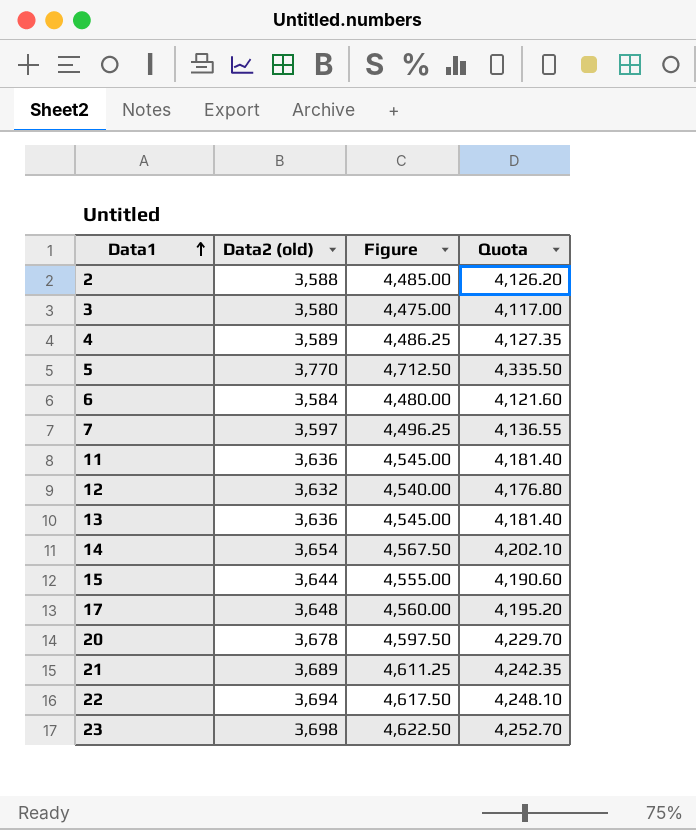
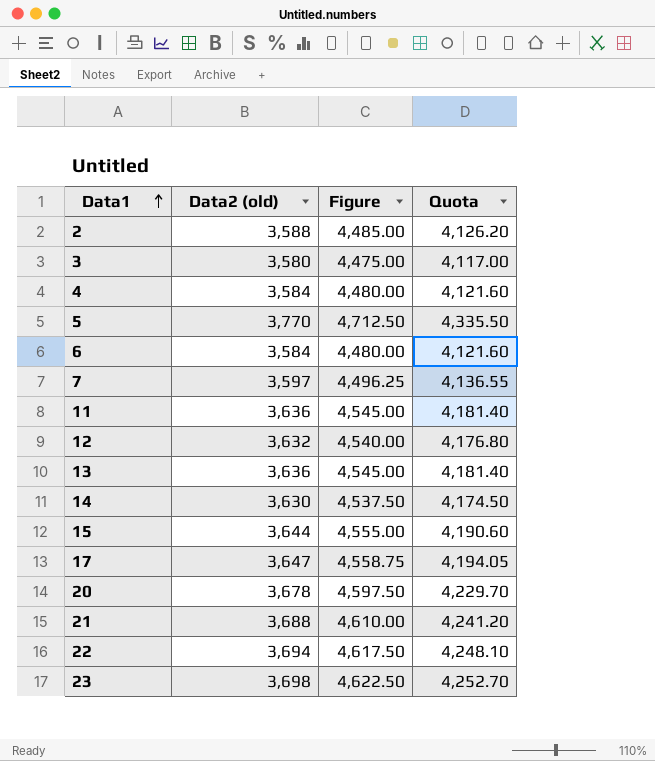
4 | Data2 (old): 3,589 -> 3,584
4 | Figure: 4,486.25 -> 4,480.00
4 | Quota: 4,127.35 -> 4,121.60
14 | Data2 (old): 3,654 -> 3,630
14 | Figure: 4,567.50 -> 4,537.50
14 | Quota: 4,202.10 -> 4,174.50
17 | Data2 (old): 3,648 -> 3,647
17 | Figure: 4,560.00 -> 4,558.75
17 | Quota: 4,195.20 -> 4,194.05
21 | Data2 (old): 3,689 -> 3,688
21 | Figure: 4,611.25 -> 4,610.00
21 | Quota: 4,242.35 -> 4,241.20

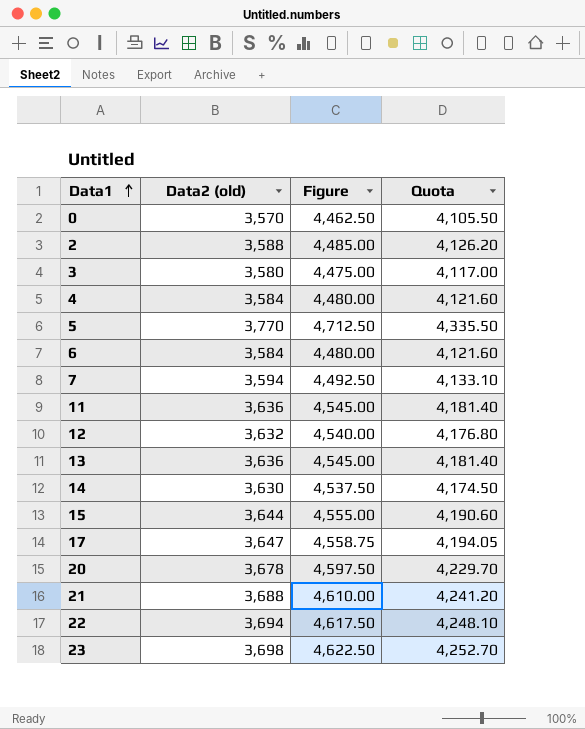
row 0: none -> 3,570 | 4,462.50 | 4,105.50
7 | Data2 (old): 3,597 -> 3,594
7 | Figure: 4,496.25 -> 4,492.50
7 | Quota: 4,136.55 -> 4,133.10

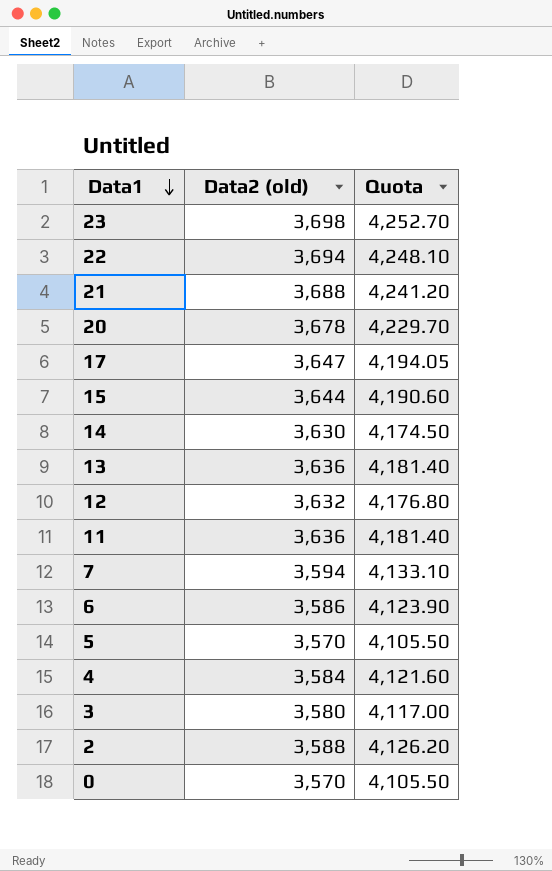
row order: Data1 ascending -> Data1 descending
column Figure | formula: [Data2 (old)] * 1.25 -> none
6 | Data2 (old): 3,584 -> 3,586
6 | Quota: 4,121.60 -> 4,123.90
5 | Data2 (old): 3,770 -> 3,570
5 | Quota: 4,335.50 -> 4,105.50

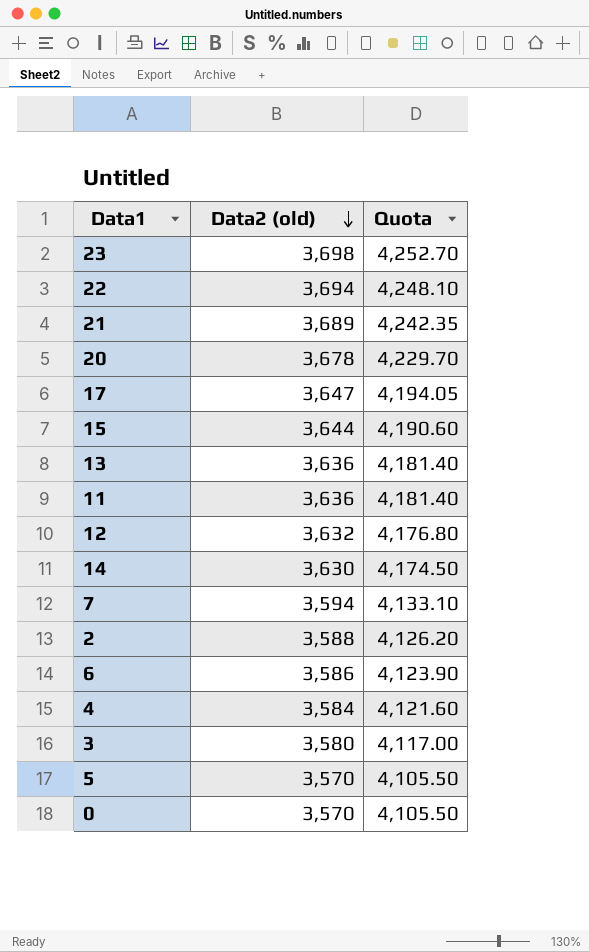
row order: Data1 descending -> Data2 (old) descending
21 | Data2 (old): 3,688 -> 3,689
21 | Quota: 4,241.20 -> 4,242.35

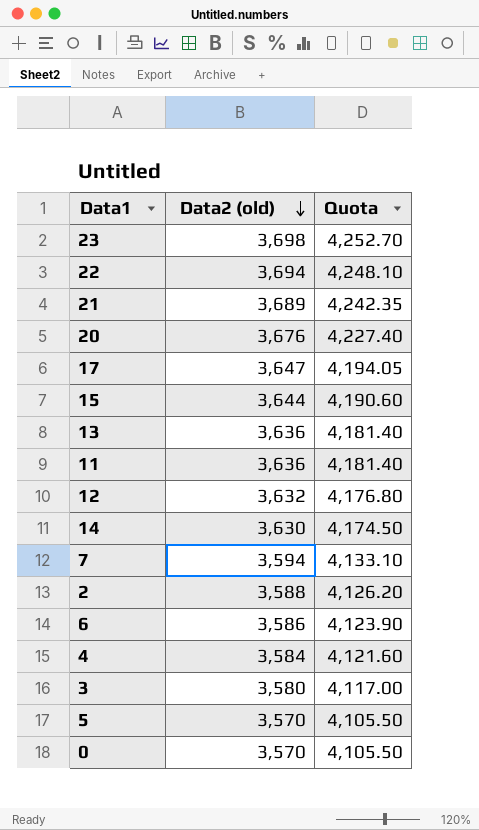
20 | Data2 (old): 3,678 -> 3,676
20 | Quota: 4,229.70 -> 4,227.40

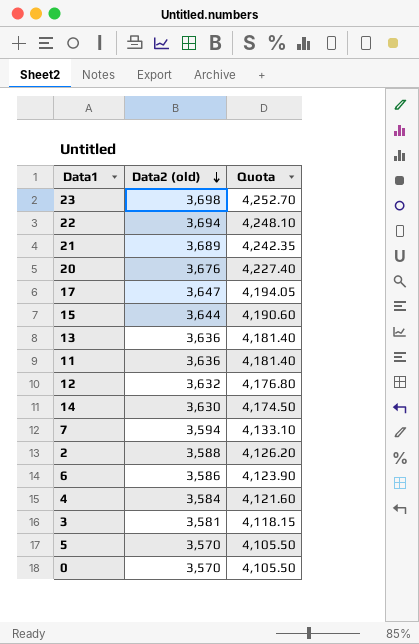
3 | Data2 (old): 3,580 -> 3,581
3 | Quota: 4,117.00 -> 4,118.15

